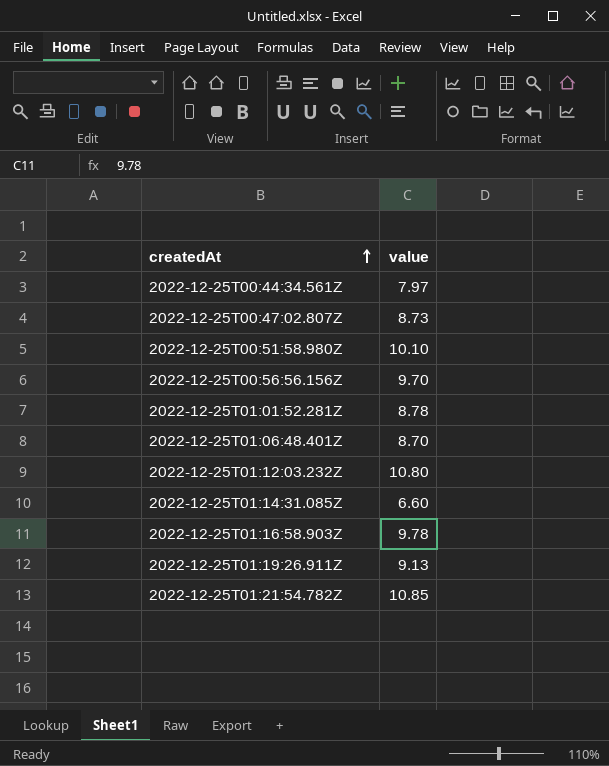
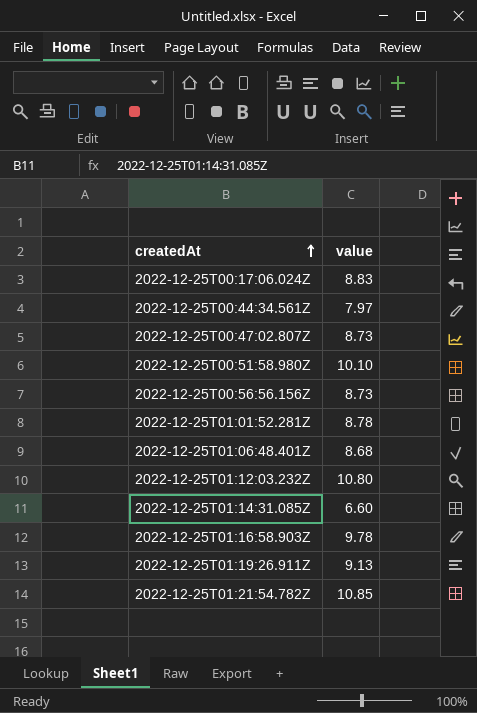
row 2022-12-25T00:17:06.024Z: none -> 8.83
2022-12-25T00:56:56.156Z | value: 9.70 -> 8.73
2022-12-25T01:06:48.401Z | value: 8.70 -> 8.68

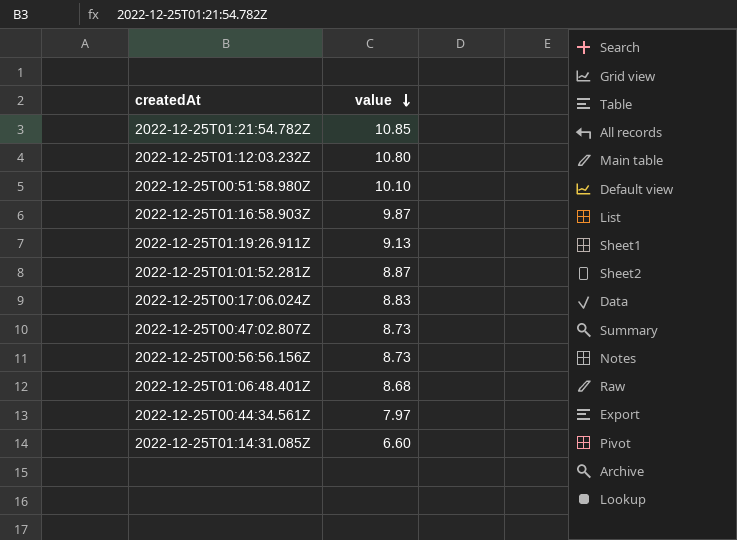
row order: createdAt ascending -> value descending
2022-12-25T01:16:58.903Z | value: 9.78 -> 9.87
2022-12-25T01:01:52.281Z | value: 8.78 -> 8.87

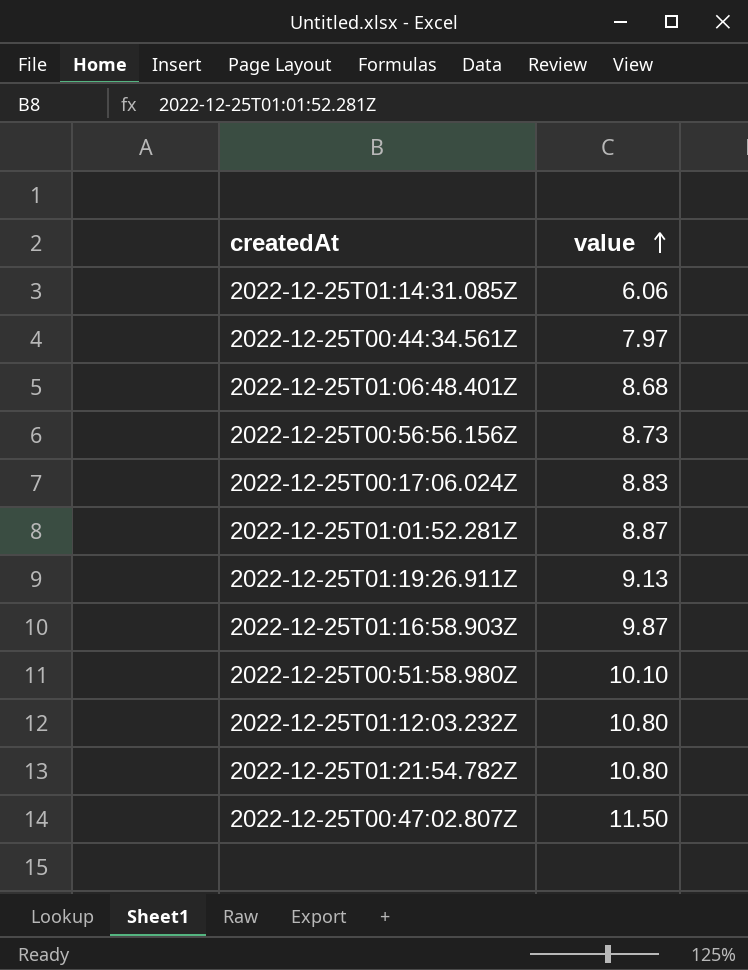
row order: value descending -> value ascending
2022-12-25T01:14:31.085Z | value: 6.60 -> 6.06
2022-12-25T01:21:54.782Z | value: 10.85 -> 10.80
2022-12-25T00:47:02.807Z | value: 8.73 -> 11.50

